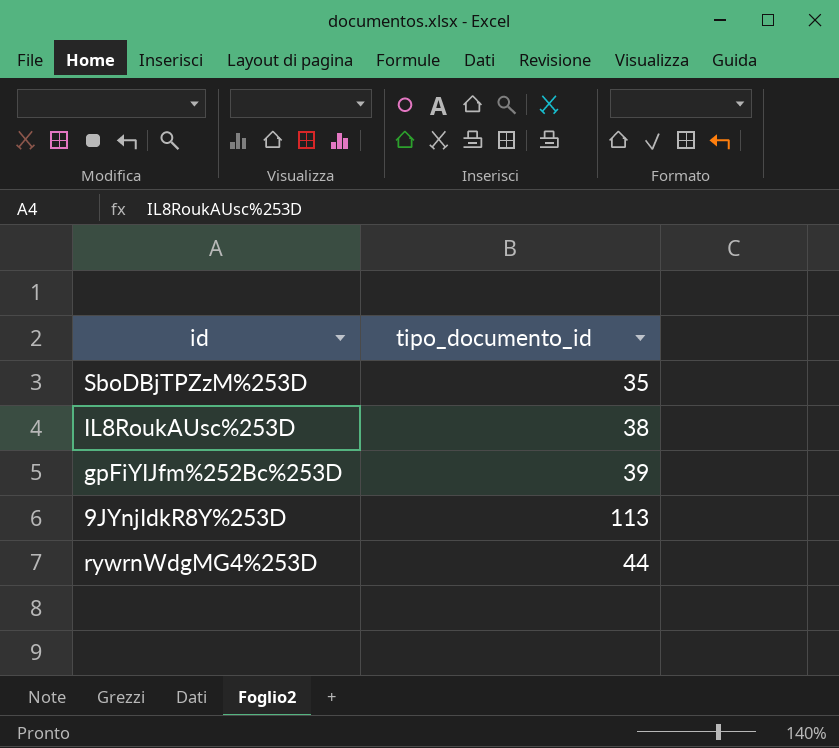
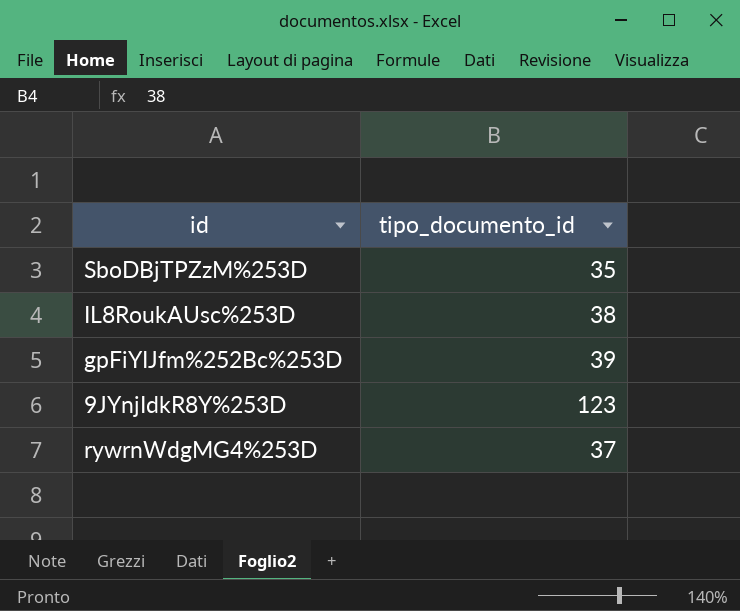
9JYnjIdkR8Y%253D | tipo_documento_id: 113 -> 123
rywrnWdgMG4%253D | tipo_documento_id: 44 -> 37

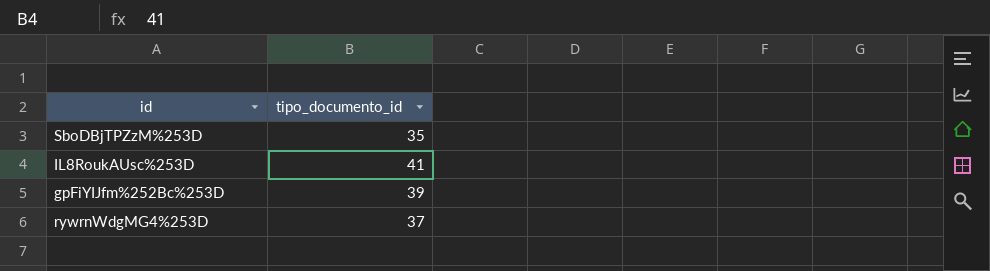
row 9JYnjIdkR8Y%253D: 123 -> none
IL8RoukAUsc%253D | tipo_documento_id: 38 -> 41

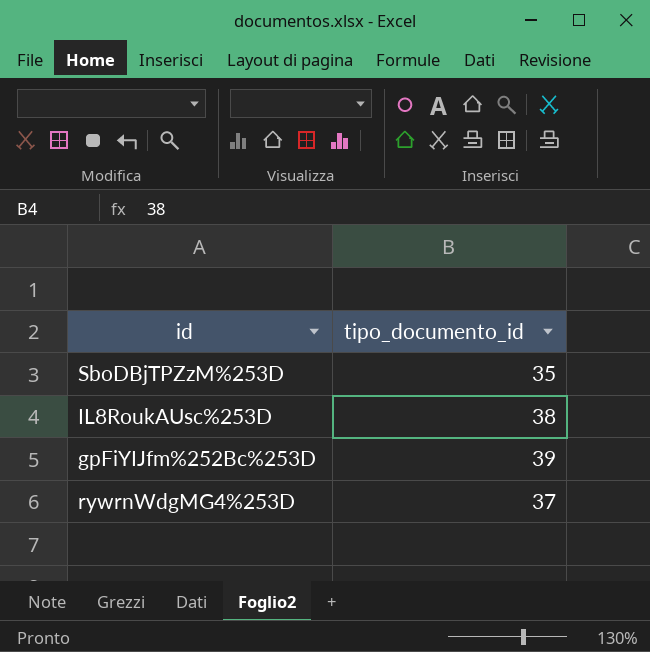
IL8RoukAUsc%253D | tipo_documento_id: 41 -> 38

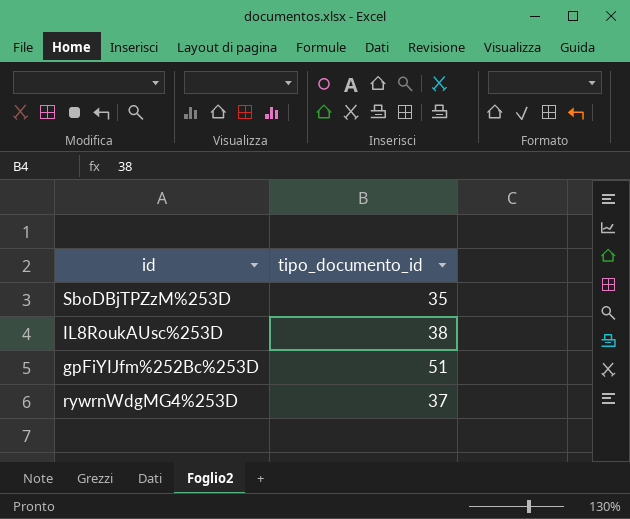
gpFiYIJfm%252Bc%253D | tipo_documento_id: 39 -> 51

